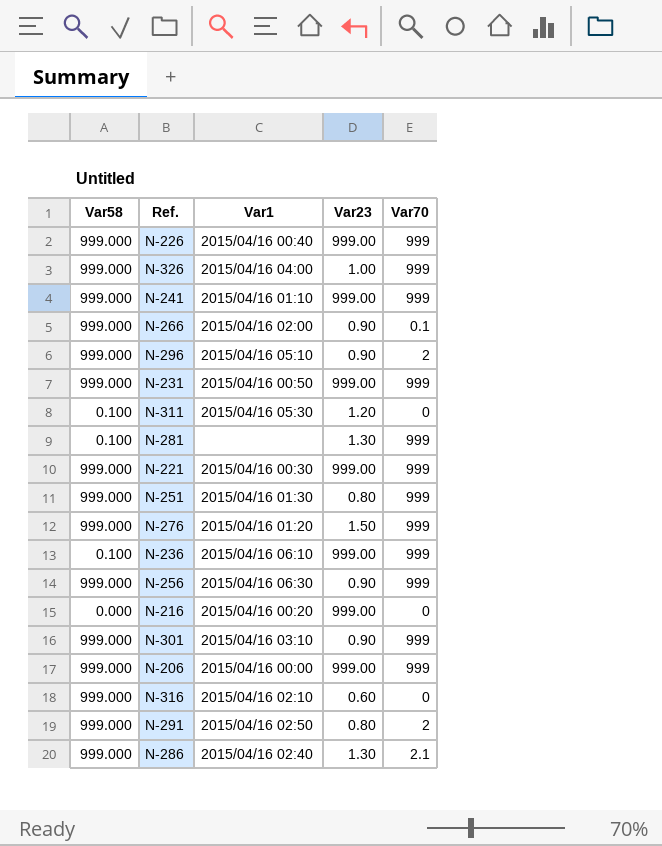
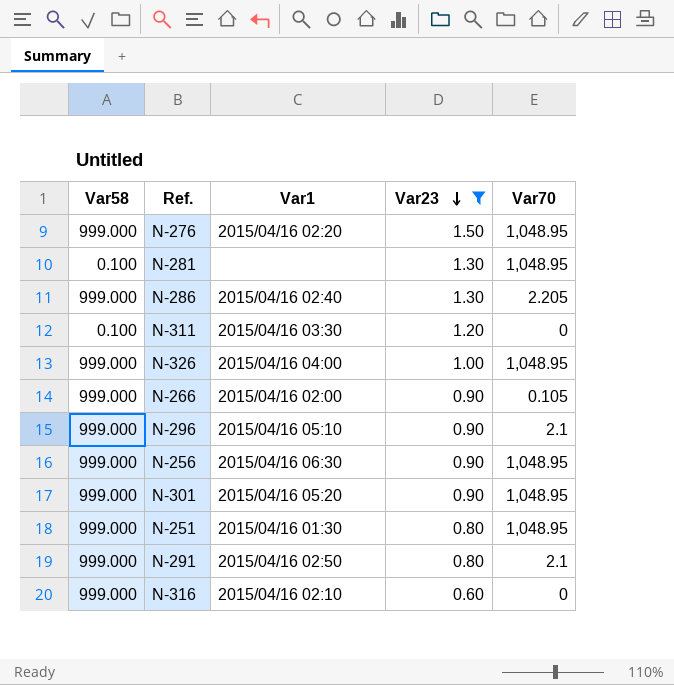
filter: none -> Var23 != 999.00
row order: none -> Var23 descending
N-276 | Var1: 2015/04/16 01:20 -> 2015/04/16 02:20
N-276 | Var70: 999 -> 1,048.95
N-281 | Var70: 999 -> 1,048.95
N-286 | Var70: 2.1 -> 2.205
N-311 | Var1: 2015/04/16 05:30 -> 2015/04/16 03:30
N-326 | Var70: 999 -> 1,048.95
N-266 | Var70: 0.1 -> 0.105
N-296 | Var70: 2 -> 2.1
N-256 | Var70: 999 -> 1,048.95
N-301 | Var1: 2015/04/16 03:10 -> 2015/04/16 05:20
N-301 | Var70: 999 -> 1,048.95
N-251 | Var70: 999 -> 1,048.95
N-291 | Var70: 2 -> 2.1

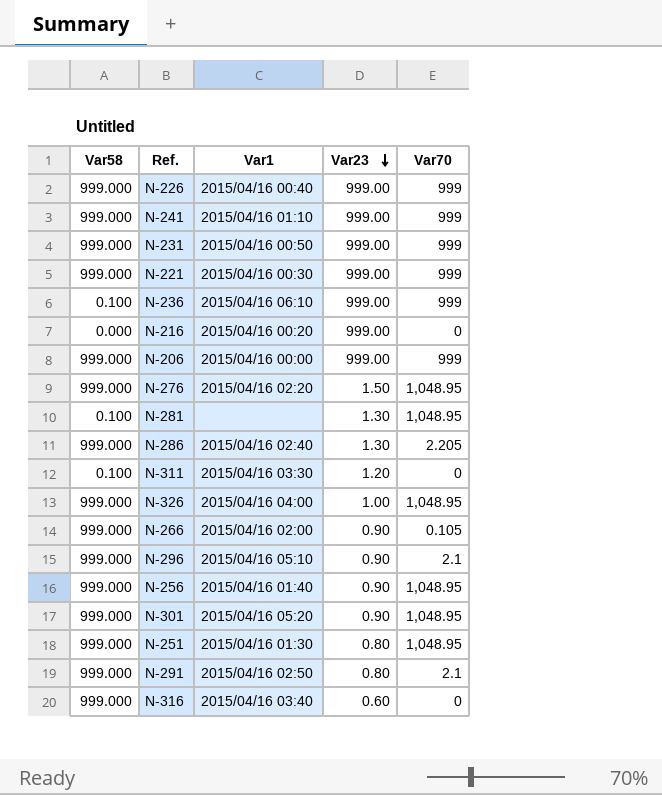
filter: Var23 != 999.00 -> none
N-256 | Var1: 2015/04/16 06:30 -> 2015/04/16 01:40
N-316 | Var1: 2015/04/16 02:10 -> 2015/04/16 03:40

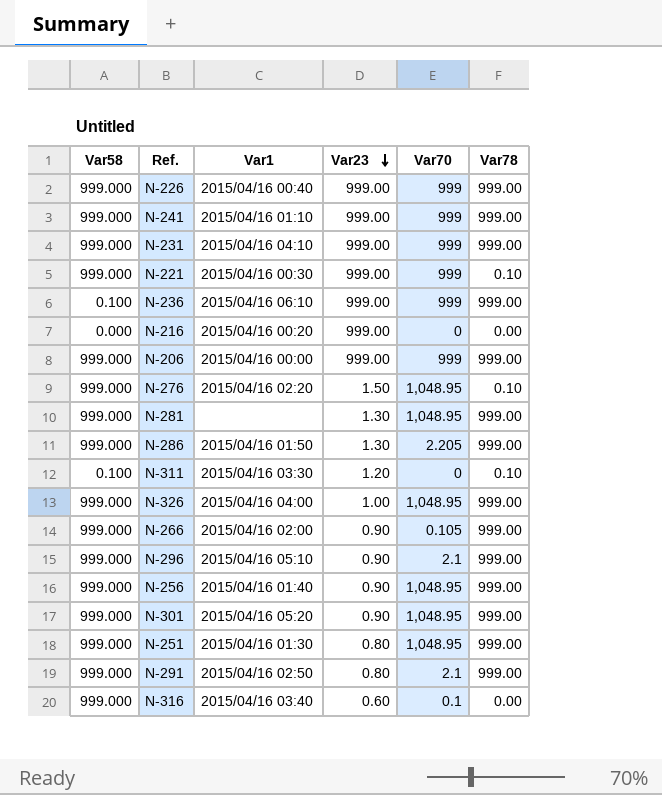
column Var78 | position: none -> 6
N-231 | Var1: 2015/04/16 00:50 -> 2015/04/16 04:10
N-281 | Var58: 0.100 -> 999.000
N-286 | Var1: 2015/04/16 02:40 -> 2015/04/16 01:50
N-316 | Var70: 0 -> 0.1

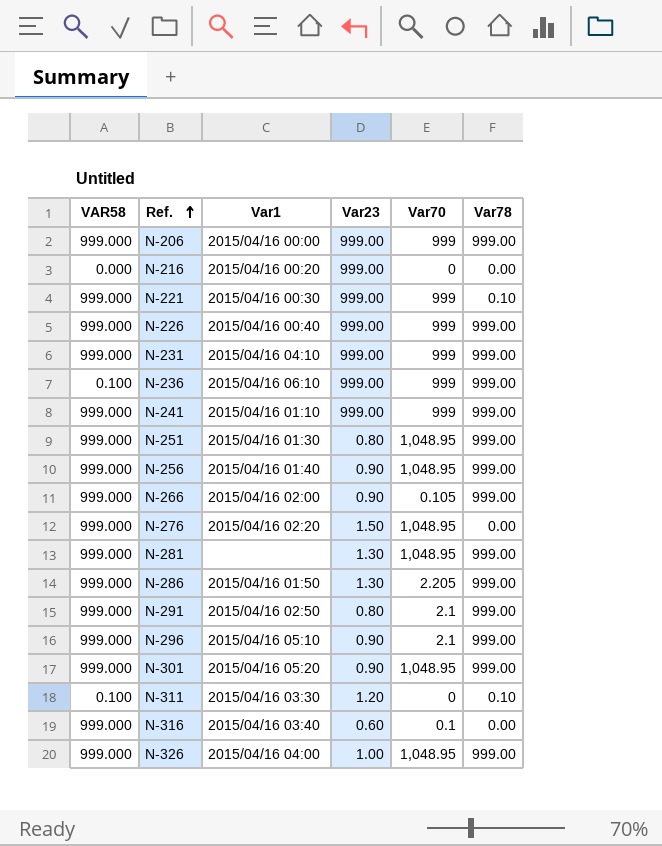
row order: Var23 descending -> Ref. ascending
column name: Var58 -> VAR58
N-276 | Var78: 0.10 -> 0.00

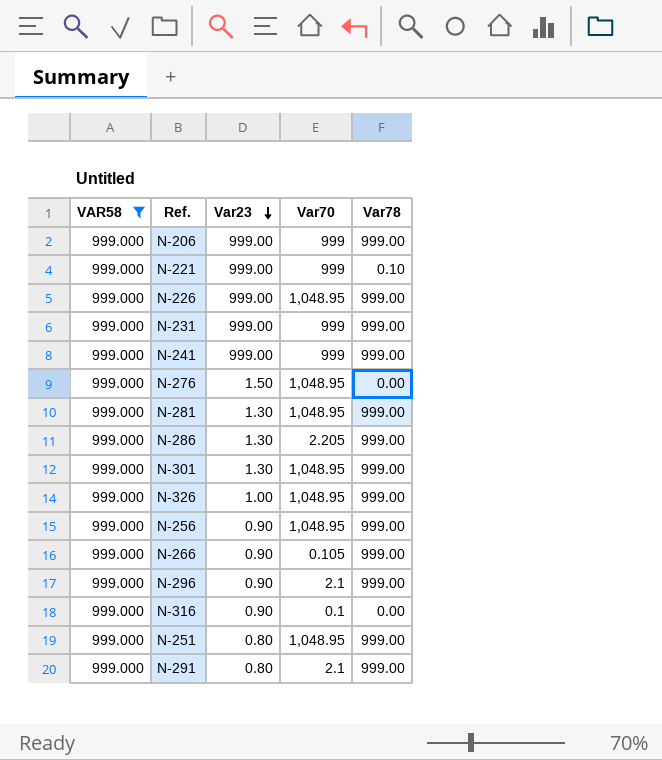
filter: none -> VAR58 = 999.000
row order: Ref. ascending -> Var23 descending
column Var1 | position: 3 -> none
N-226 | Var70: 999 -> 1,048.95
N-301 | Var23: 0.90 -> 1.30
N-316 | Var23: 0.60 -> 0.90

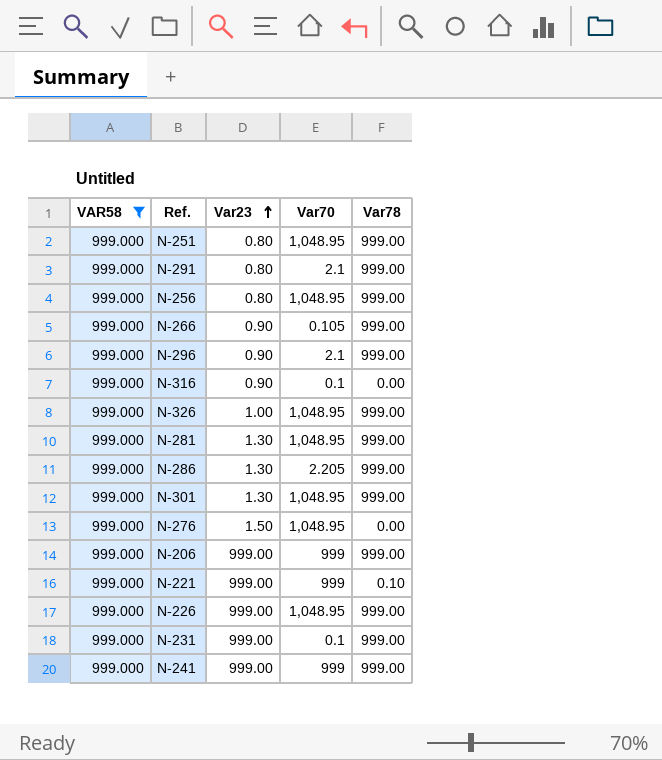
row order: Var23 descending -> Var23 ascending
N-256 | Var23: 0.90 -> 0.80
N-231 | Var70: 999 -> 0.1

